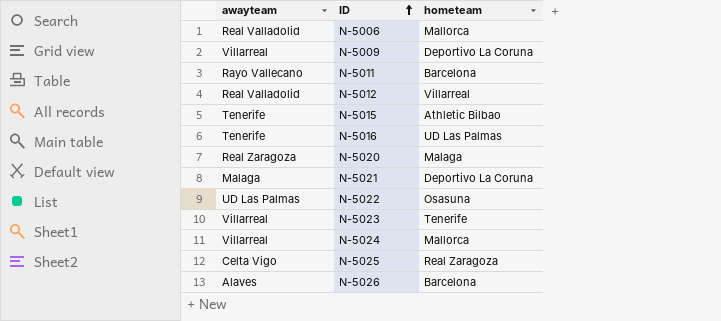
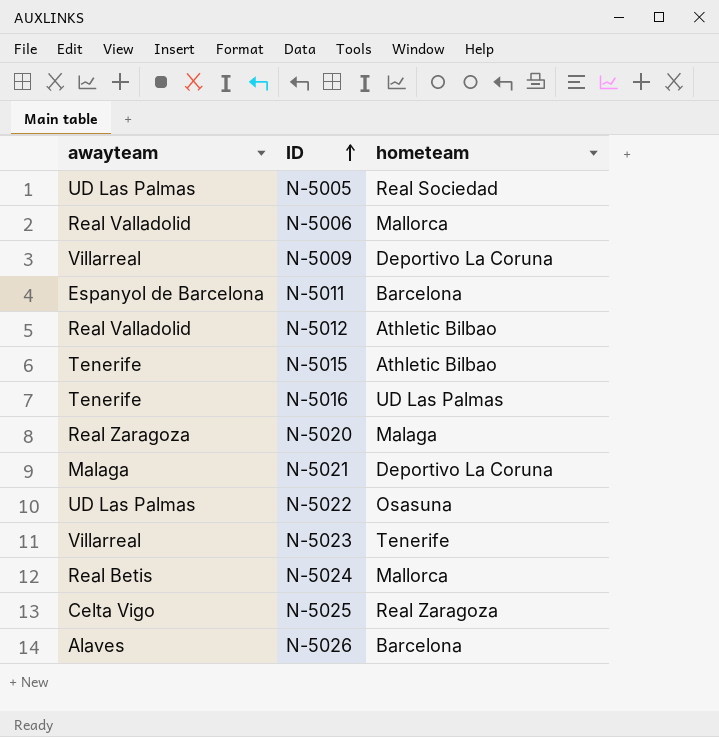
row N-5005: none -> UD Las Palmas | Real Sociedad
N-5011 | awayteam: Rayo Vallecano -> Espanyol de Barcelona
N-5012 | hometeam: Villarreal -> Athletic Bilbao
N-5024 | awayteam: Villarreal -> Real Betis

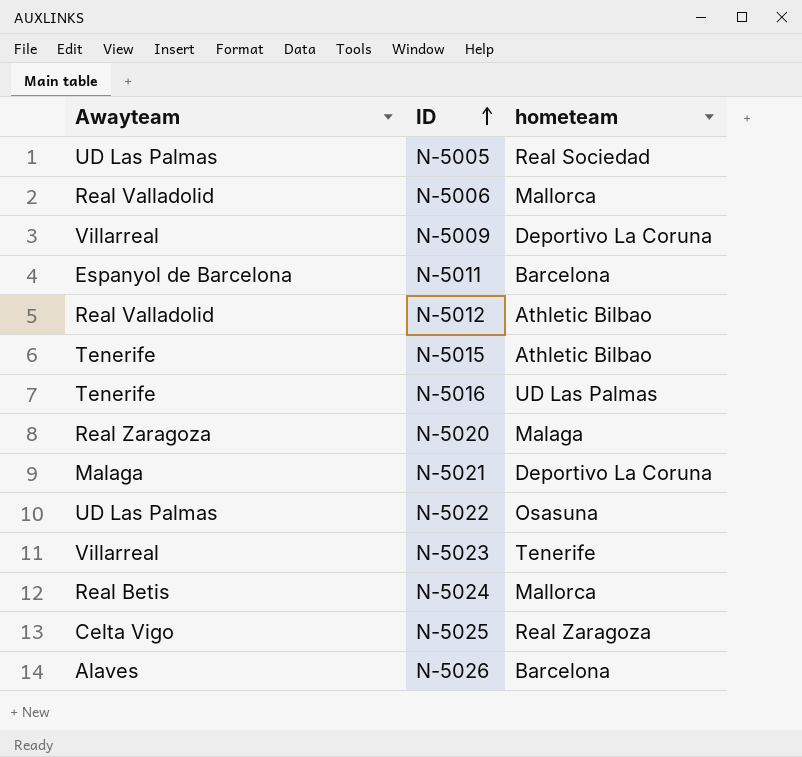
column name: awayteam -> Awayteam

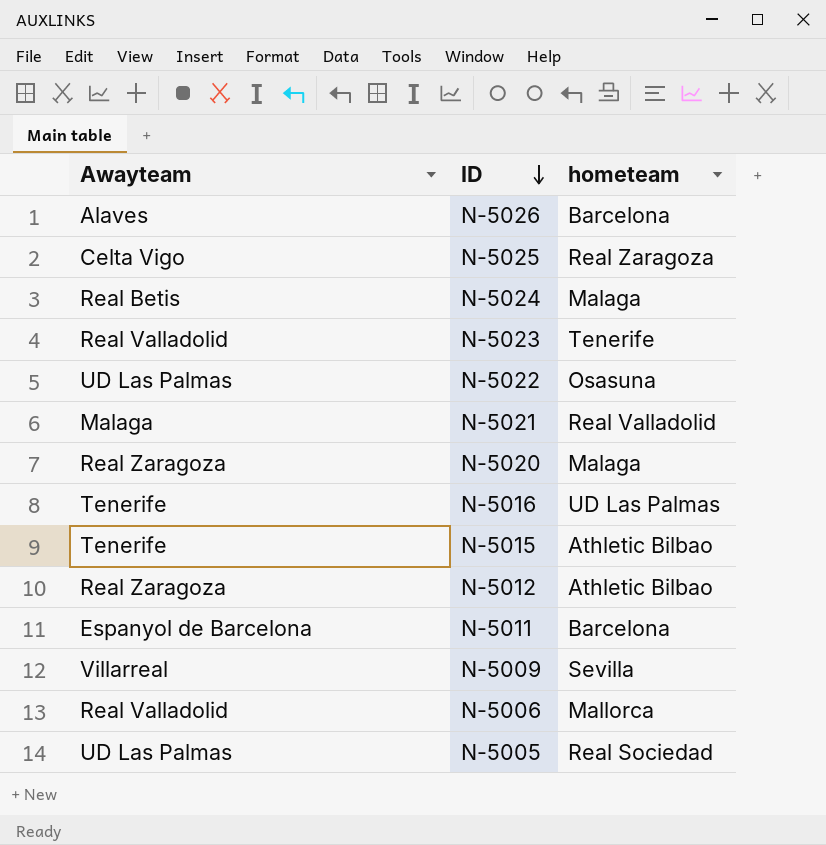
row order: ID ascending -> ID descending
N-5024 | hometeam: Mallorca -> Malaga
N-5023 | Awayteam: Villarreal -> Real Valladolid
N-5021 | hometeam: Deportivo La Coruna -> Real Valladolid
N-5012 | Awayteam: Real Valladolid -> Real Zaragoza
N-5009 | hometeam: Deportivo La Coruna -> Sevilla

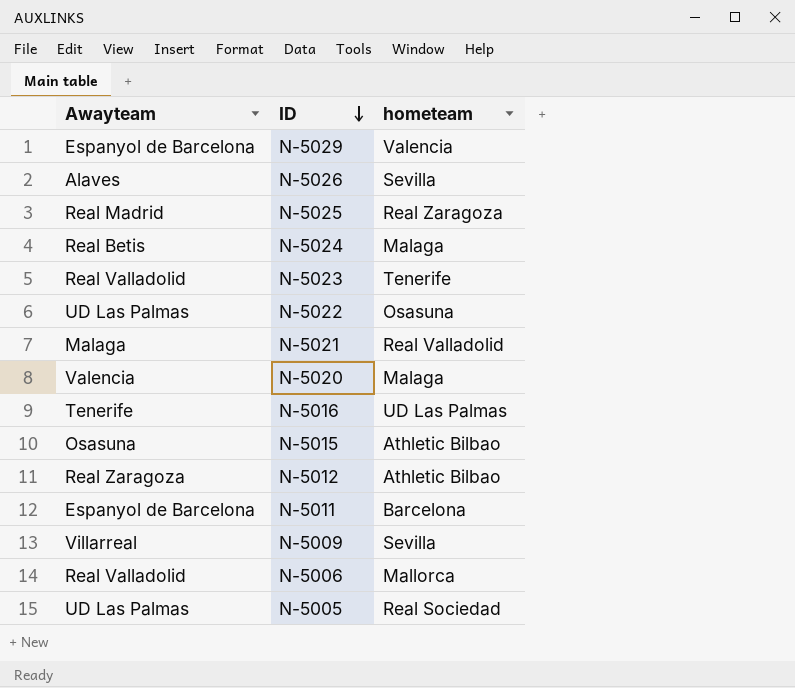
row N-5029: none -> Espanyol de Barcelona | Valencia
N-5026 | hometeam: Barcelona -> Sevilla
N-5025 | Awayteam: Celta Vigo -> Real Madrid
N-5020 | Awayteam: Real Zaragoza -> Valencia
N-5015 | Awayteam: Tenerife -> Osasuna

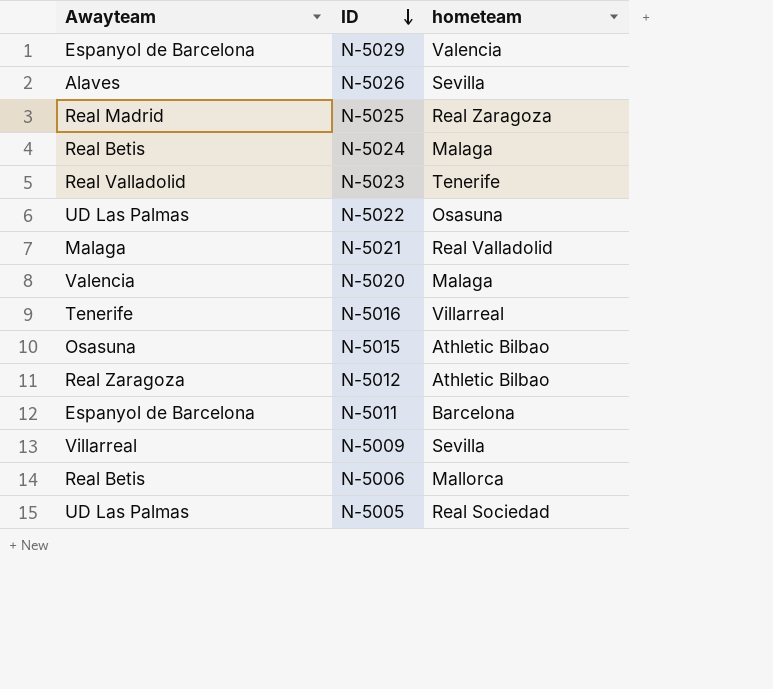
N-5016 | hometeam: UD Las Palmas -> Villarreal
N-5006 | Awayteam: Real Valladolid -> Real Betis

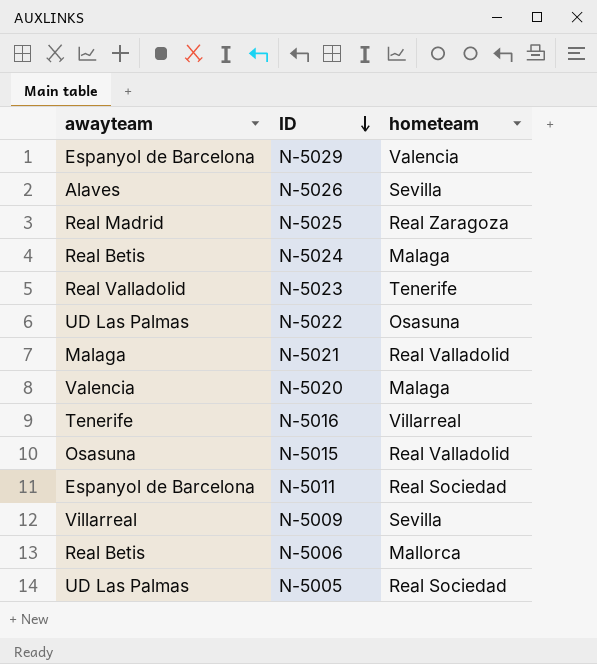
column name: Awayteam -> awayteam
row N-5012: Real Zaragoza | Athletic Bilbao -> none
N-5015 | hometeam: Athletic Bilbao -> Real Valladolid
N-5011 | hometeam: Barcelona -> Real Sociedad

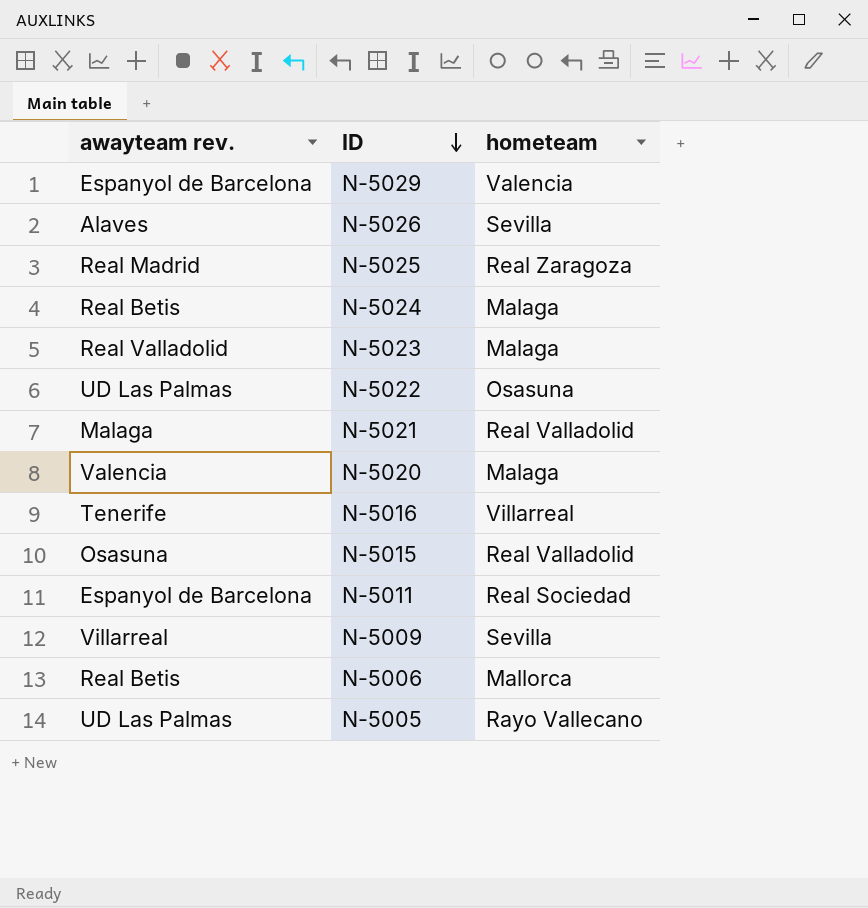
column name: awayteam -> awayteam rev.
N-5023 | hometeam: Tenerife -> Malaga
N-5005 | hometeam: Real Sociedad -> Rayo Vallecano

